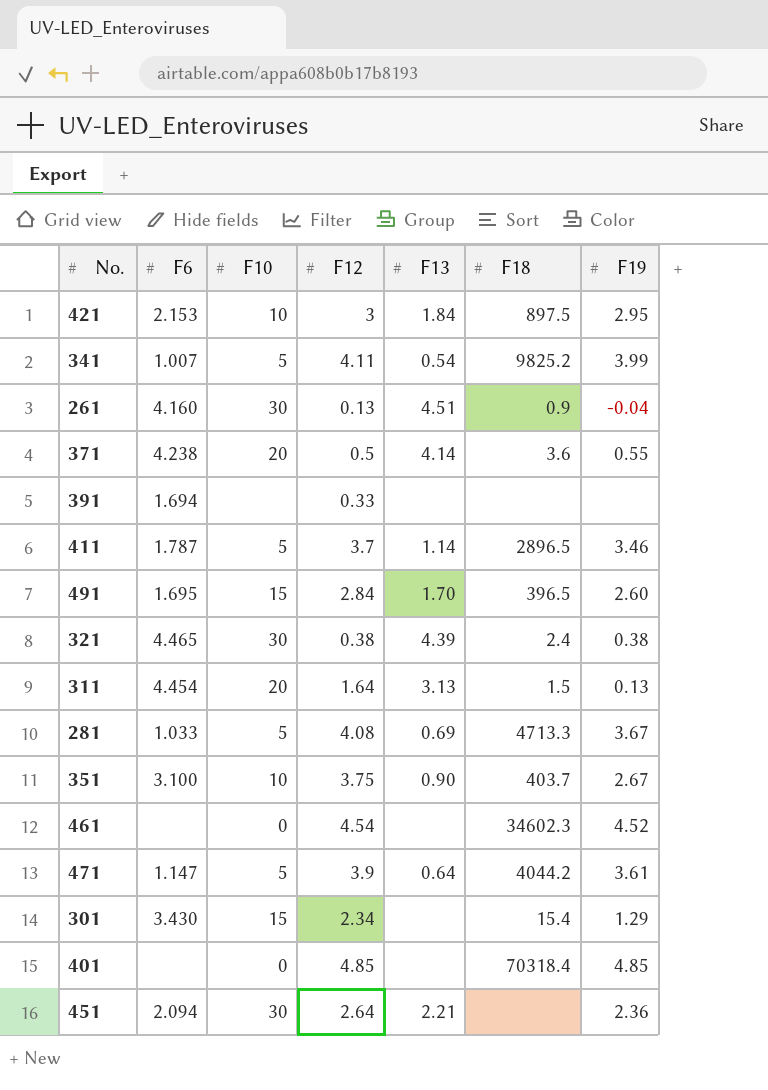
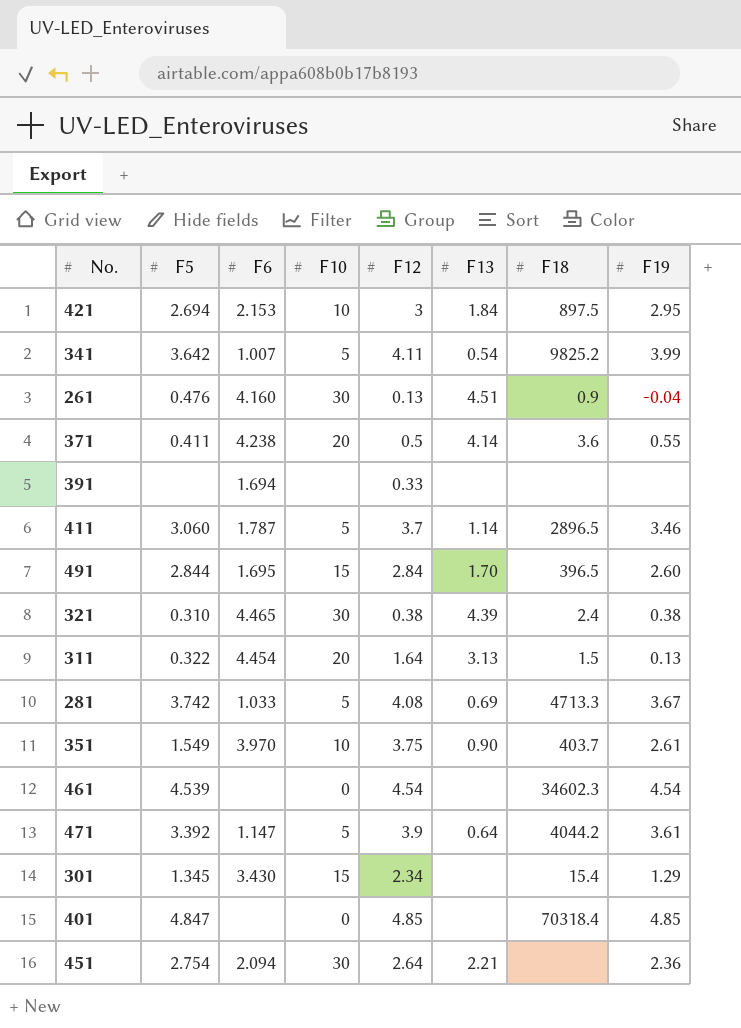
column F5 | position: none -> 2
351 | F6: 3.100 -> 3.970
351 | F19: 2.67 -> 2.61
461 | F19: 4.52 -> 4.54

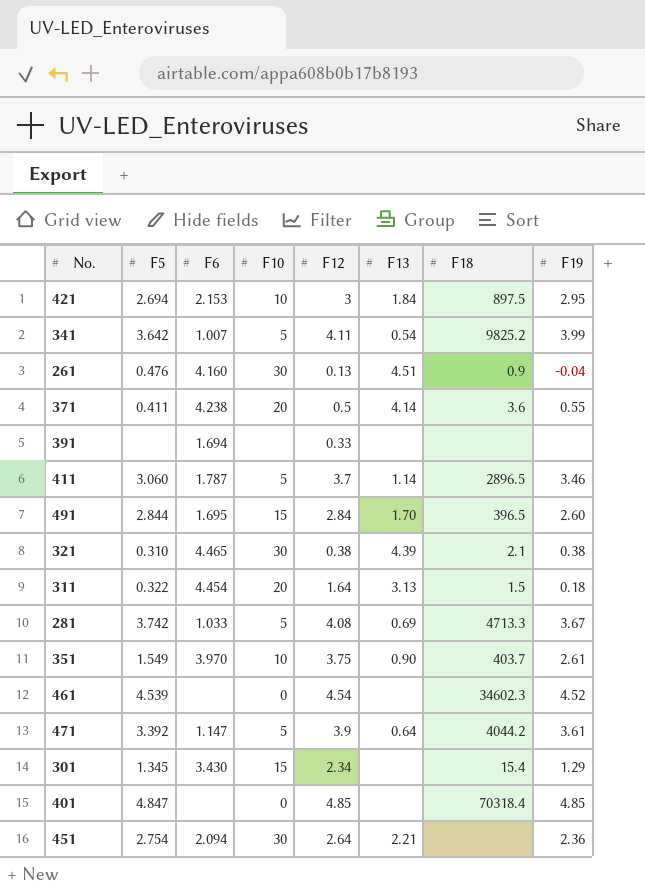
321 | F18: 2.4 -> 2.1
311 | F19: 0.13 -> 0.18
461 | F19: 4.54 -> 4.52

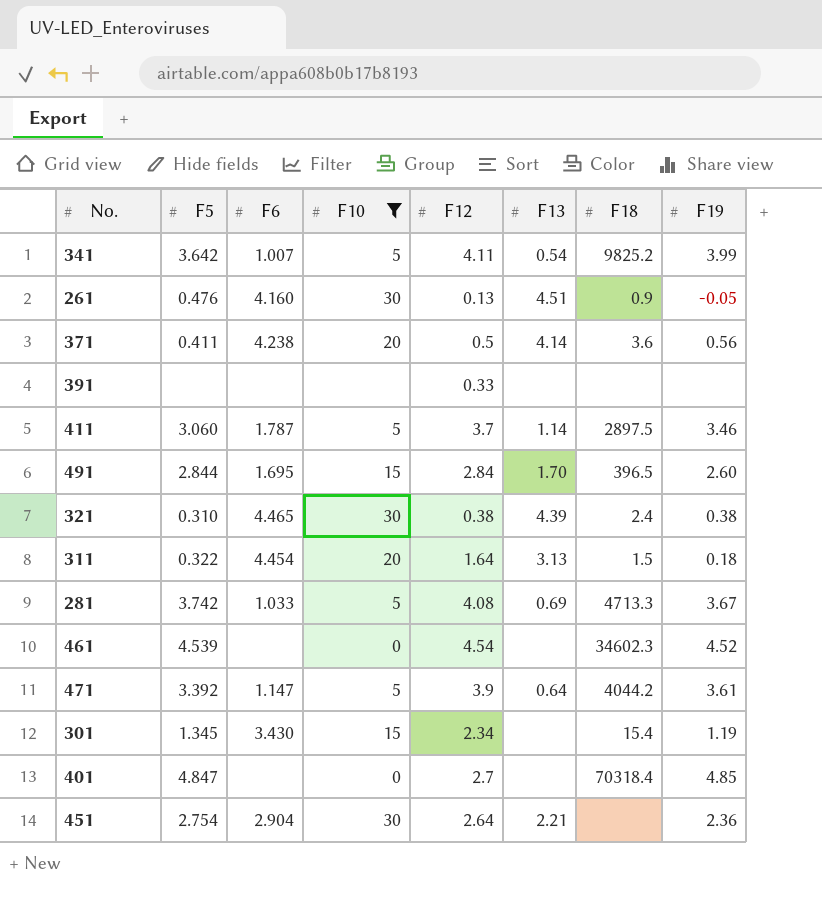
filter: none -> F10 != 10
261 | F19: -0.04 -> -0.05
371 | F19: 0.55 -> 0.56
391 | F6: 1.694 -> none
411 | F18: 2896.5 -> 2897.5
321 | F18: 2.1 -> 2.4
301 | F19: 1.29 -> 1.19
401 | F12: 4.85 -> 2.7
451 | F6: 2.094 -> 2.904

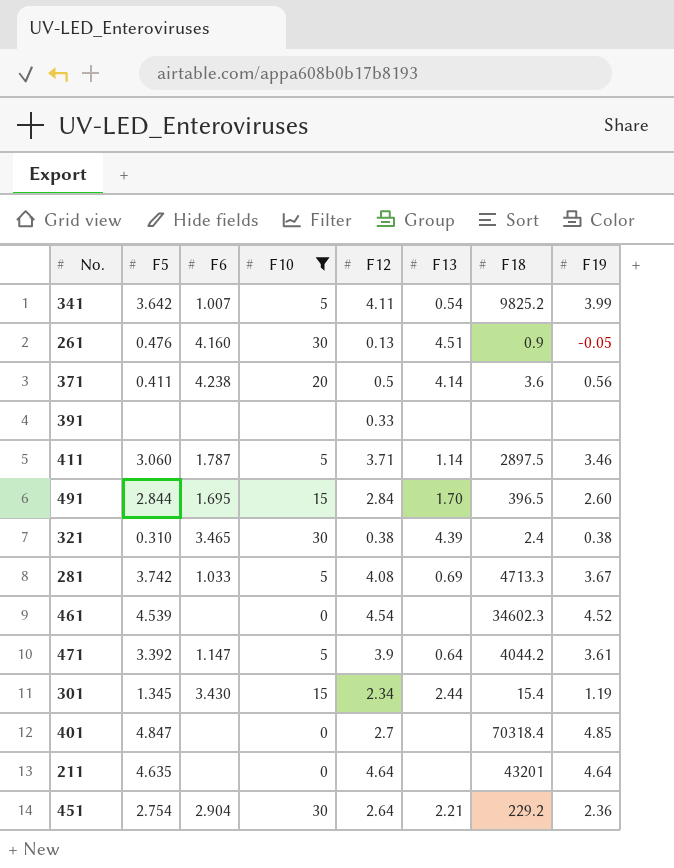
row 311: 0.322 | 4.454 | 20 | 1.64 | 3.13 | 1.5 | 0.18 -> none
411 | F12: 3.7 -> 3.71
321 | F6: 4.465 -> 3.465
301 | F13: none -> 2.44
row 211: none -> 4.635 | none | 0 | 4.64 | none | 43201 | 4.64
451 | F18: none -> 229.2

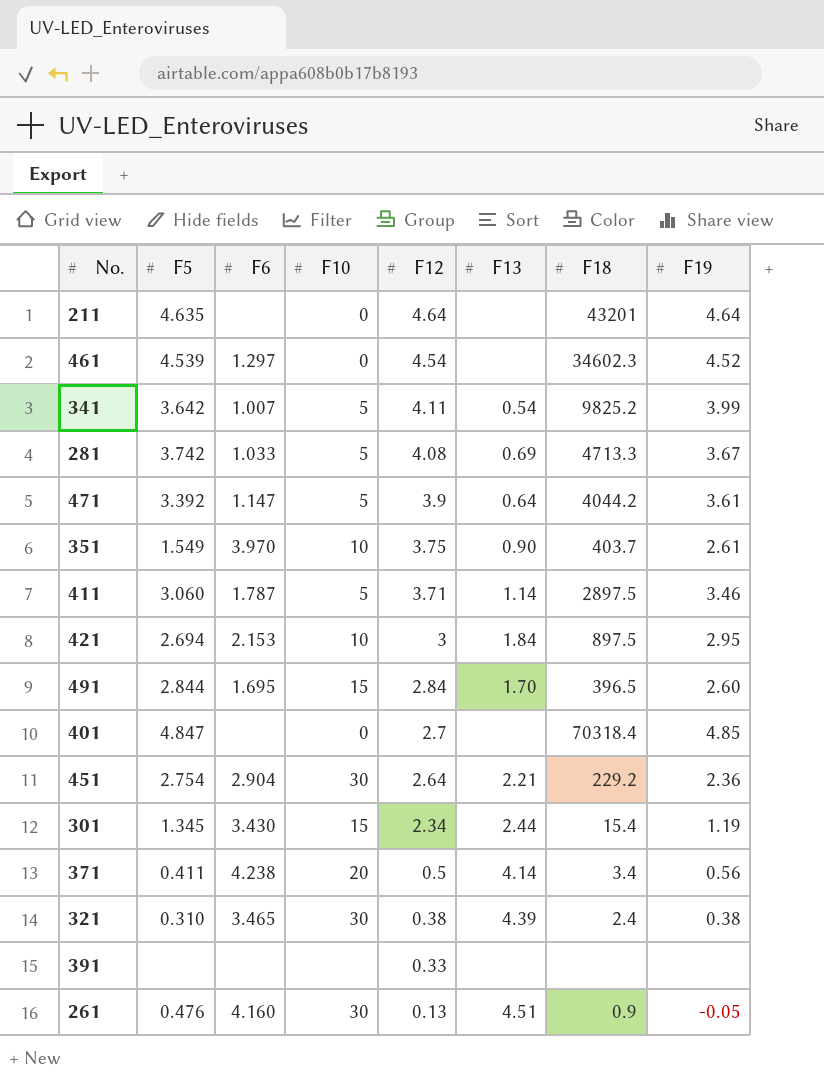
filter: F10 != 10 -> none
row order: none -> F12 descending
461 | F6: none -> 1.297
371 | F18: 3.6 -> 3.4

